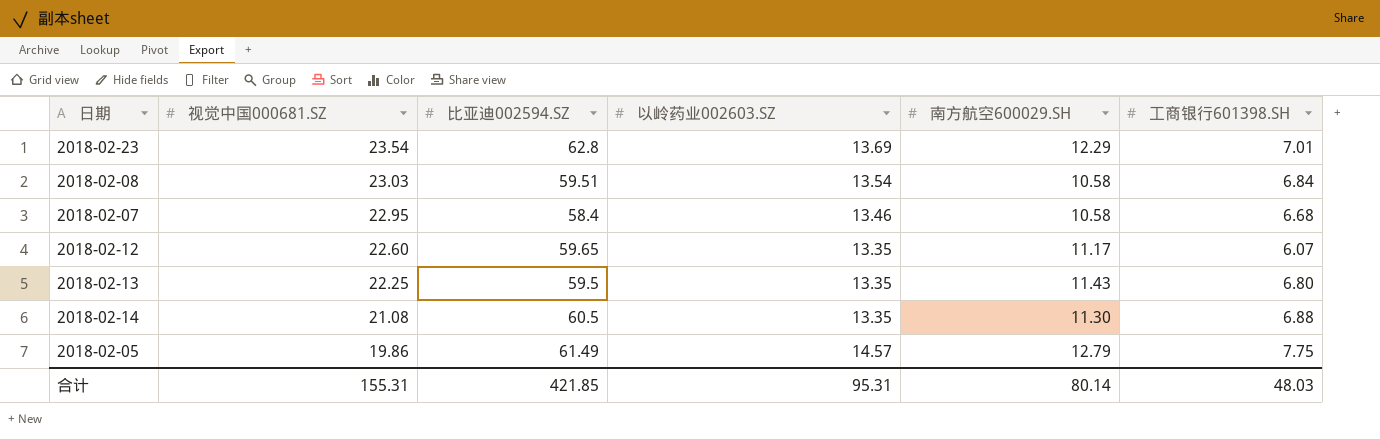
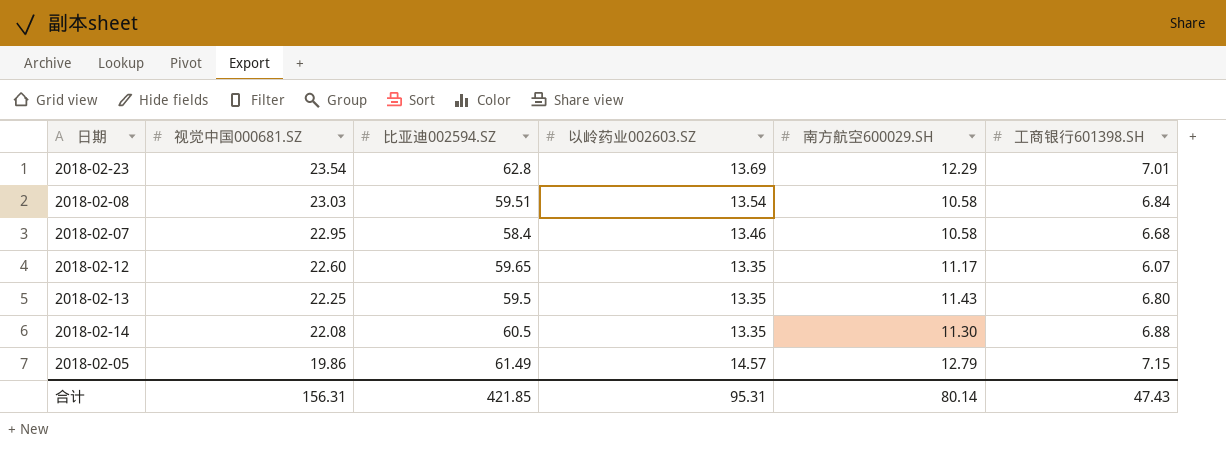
2018-02-14 | 视觉中国000681.SZ: 21.08 -> 22.08
2018-02-05 | 工商银行601398.SH: 7.75 -> 7.15
合计 | 视觉中国000681.SZ: 155.31 -> 156.31
合计 | 工商银行601398.SH: 48.03 -> 47.43

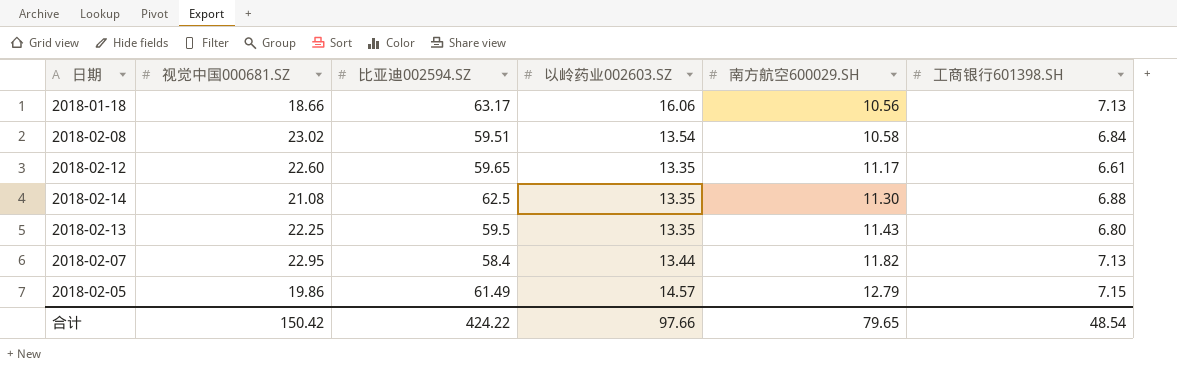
row order: 视觉中国000681.SZ descending -> 南方航空600029.SH ascending
row 2018-02-23: 23.54 | 62.8 | 13.69 | 12.29 | 7.01 -> none
row 2018-01-18: none -> 18.66 | 63.17 | 16.06 | 10.56 | 7.13
2018-02-08 | 视觉中国000681.SZ: 23.03 -> 23.02
2018-02-12 | 工商银行601398.SH: 6.07 -> 6.61
2018-02-14 | 视觉中国000681.SZ: 22.08 -> 21.08
2018-02-14 | 比亚迪002594.SZ: 60.5 -> 62.5
2018-02-07 | 以岭药业002603.SZ: 13.46 -> 13.44
2018-02-07 | 南方航空600029.SH: 10.58 -> 11.82
2018-02-07 | 工商银行601398.SH: 6.68 -> 7.13
合计 | 视觉中国000681.SZ: 156.31 -> 150.42
合计 | 比亚迪002594.SZ: 421.85 -> 424.22
合计 | 以岭药业002603.SZ: 95.31 -> 97.66
合计 | 南方航空600029.SH: 80.14 -> 79.65
合计 | 工商银行601398.SH: 47.43 -> 48.54

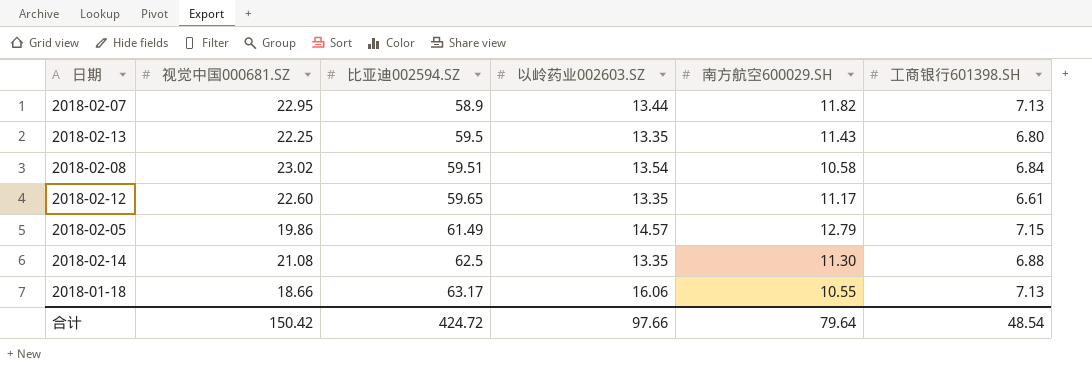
row order: 南方航空600029.SH ascending -> 比亚迪002594.SZ ascending
2018-02-07 | 比亚迪002594.SZ: 58.4 -> 58.9
2018-01-18 | 南方航空600029.SH: 10.56 -> 10.55
合计 | 比亚迪002594.SZ: 424.22 -> 424.72
合计 | 南方航空600029.SH: 79.65 -> 79.64

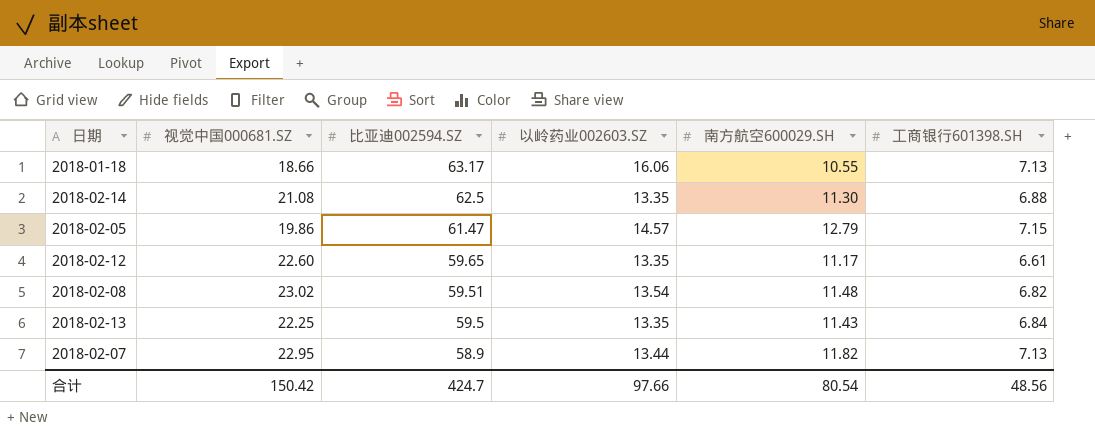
row order: 比亚迪002594.SZ ascending -> 比亚迪002594.SZ descending
2018-02-05 | 比亚迪002594.SZ: 61.49 -> 61.47
2018-02-08 | 南方航空600029.SH: 10.58 -> 11.48
2018-02-08 | 工商银行601398.SH: 6.84 -> 6.82
2018-02-13 | 工商银行601398.SH: 6.80 -> 6.84
合计 | 比亚迪002594.SZ: 424.72 -> 424.7
合计 | 南方航空600029.SH: 79.64 -> 80.54
合计 | 工商银行601398.SH: 48.54 -> 48.56

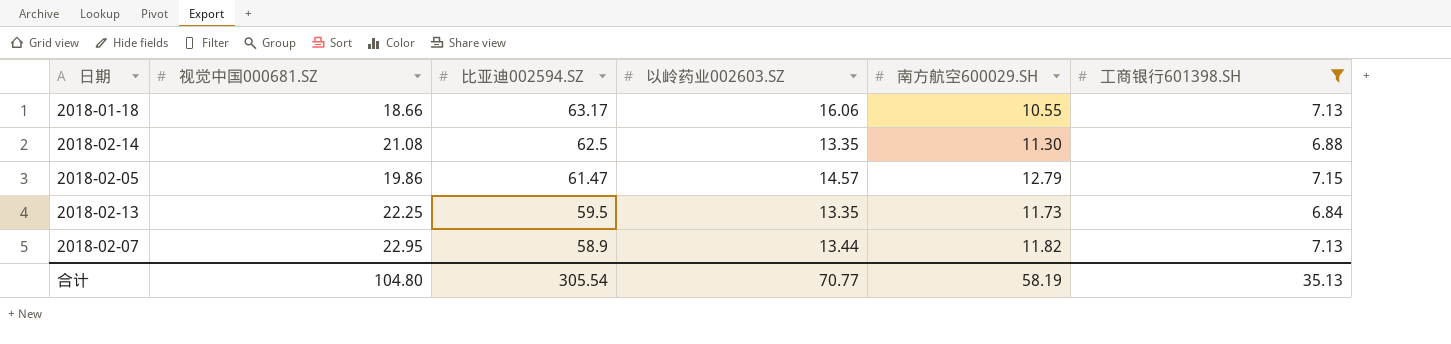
filter: none -> 工商银行601398.SH >= 6.84
2018-02-13 | 南方航空600029.SH: 11.43 -> 11.73
合计 | 视觉中国000681.SZ: 150.42 -> 104.80
合计 | 比亚迪002594.SZ: 424.7 -> 305.54
合计 | 以岭药业002603.SZ: 97.66 -> 70.77
合计 | 南方航空600029.SH: 80.54 -> 58.19
合计 | 工商银行601398.SH: 48.56 -> 35.13

